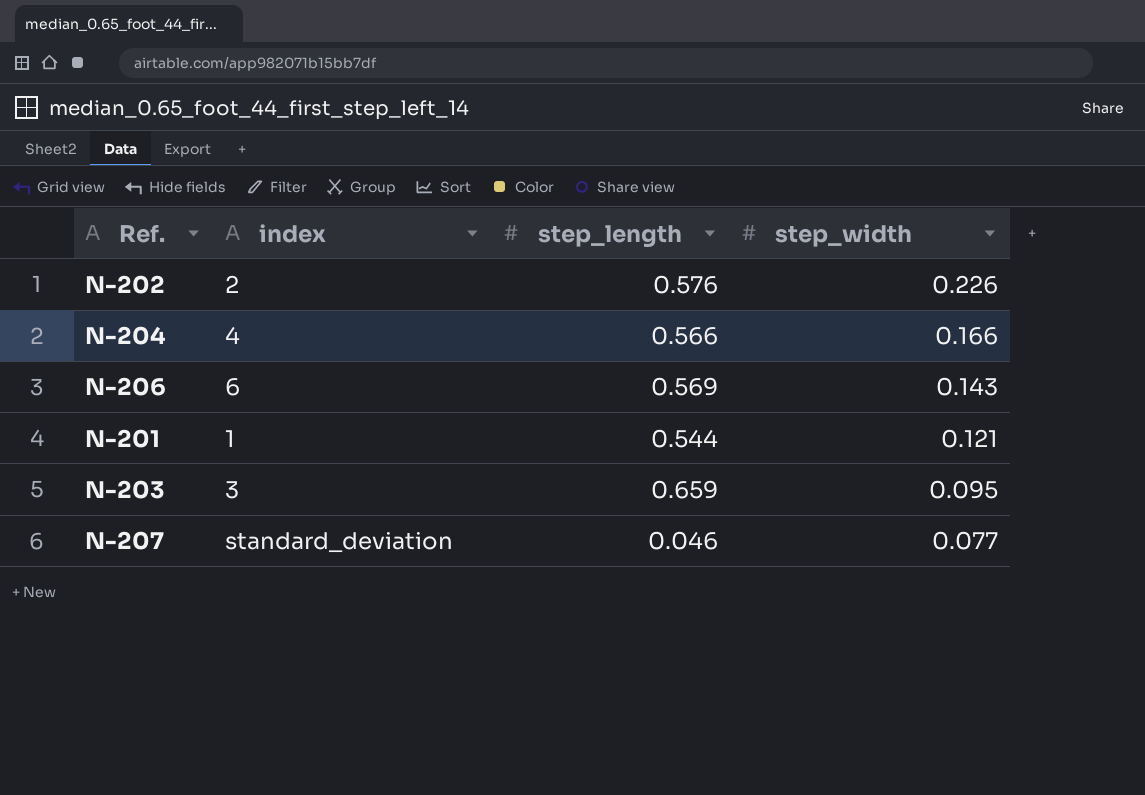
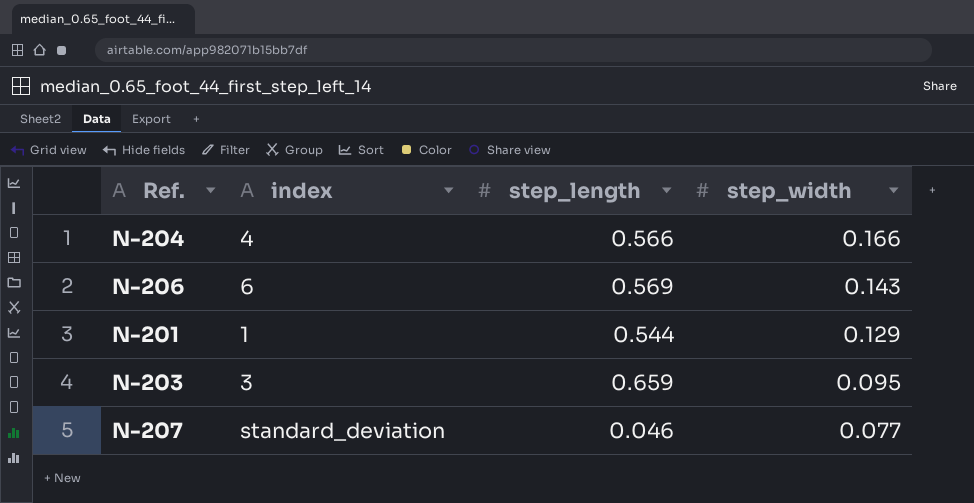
row N-202: 2 | 0.576 | 0.226 -> none
N-201 | step_width: 0.121 -> 0.129

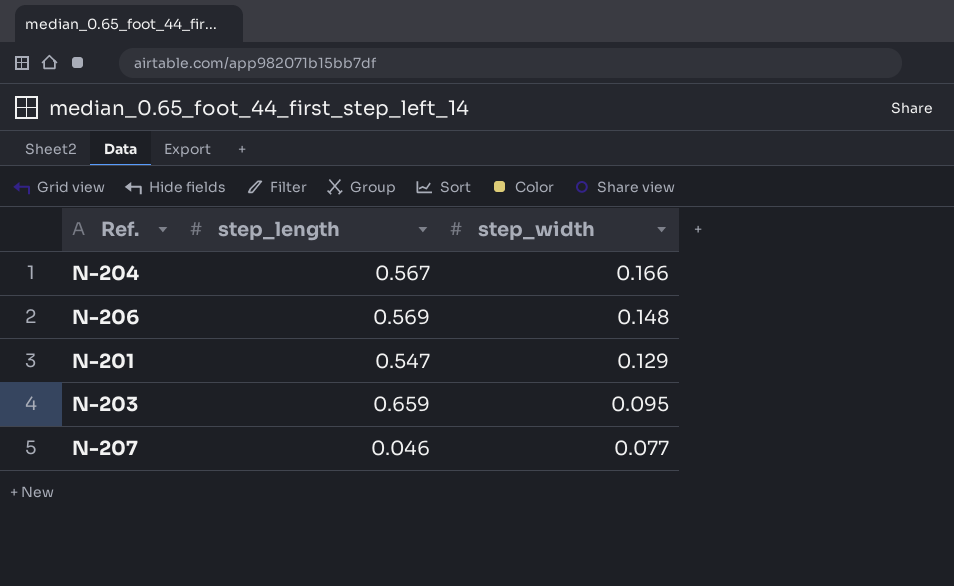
column index | position: 2 -> none
N-204 | step_length: 0.566 -> 0.567
N-206 | step_width: 0.143 -> 0.148
N-201 | step_length: 0.544 -> 0.547

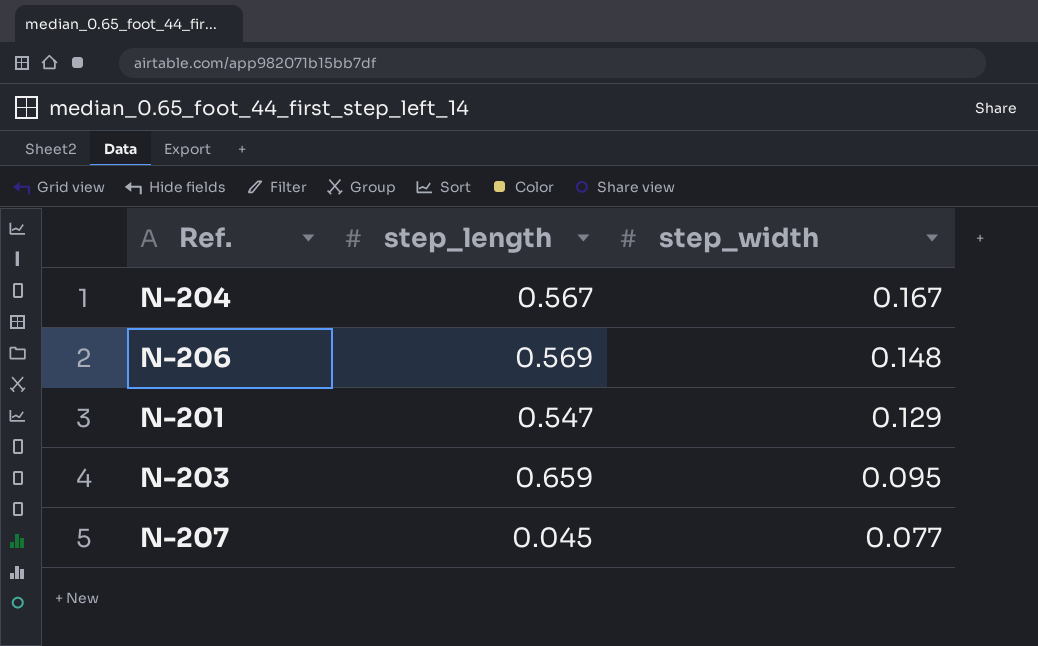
N-204 | step_width: 0.166 -> 0.167
N-207 | step_length: 0.046 -> 0.045

